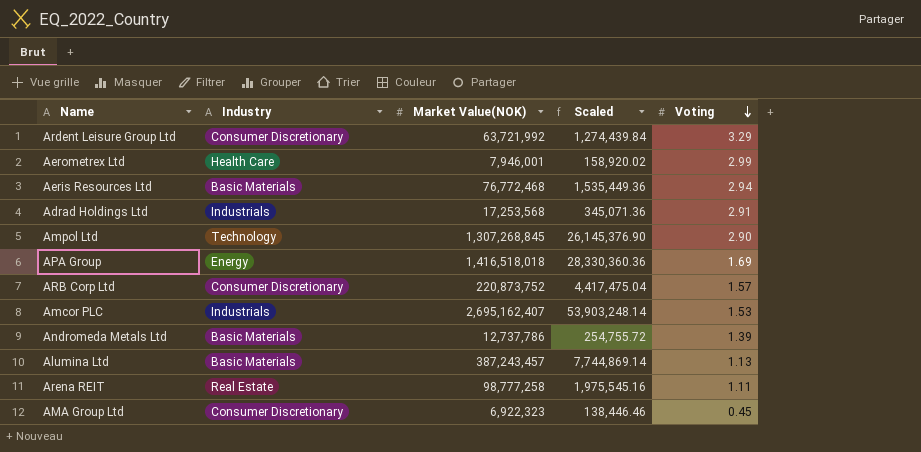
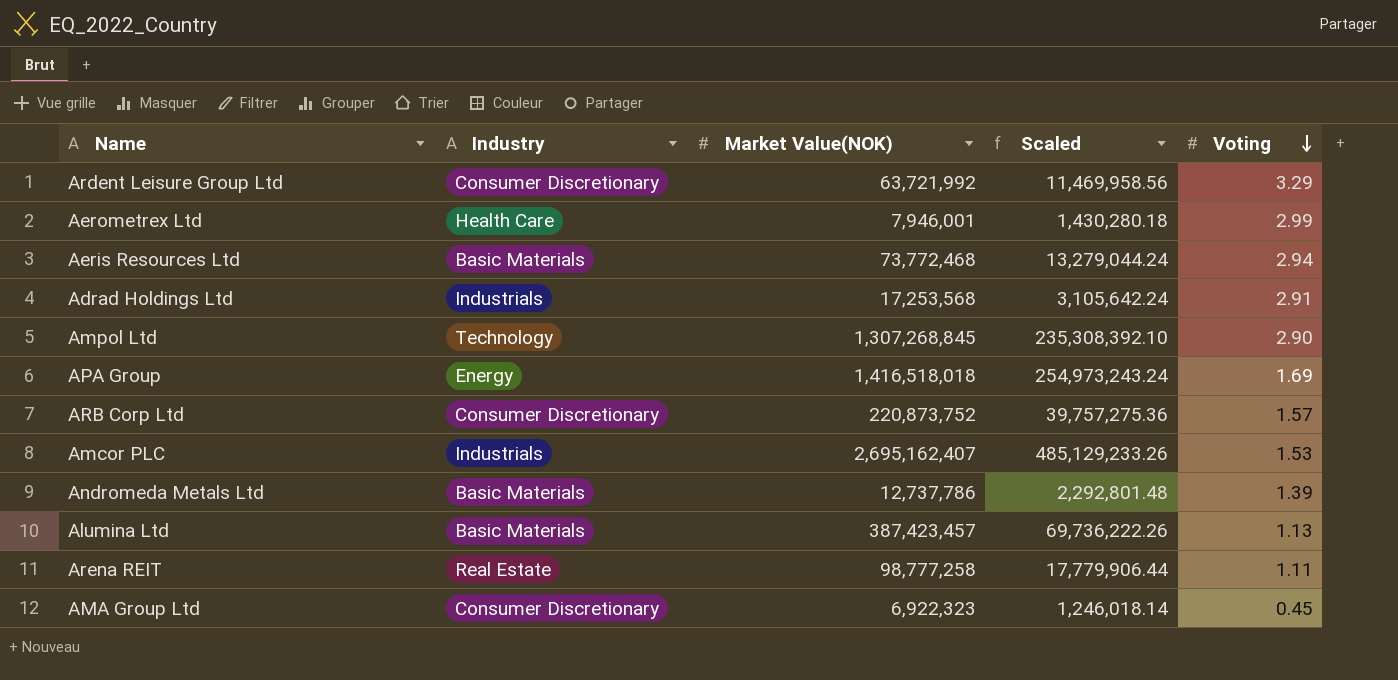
column Scaled | formula: [Market Value(NOK)] * 0.02 -> [Market Value(NOK)] * 0.18
Aeris Resources Ltd | Market Value(NOK): 76,772,468 -> 73,772,468
Alumina Ltd | Market Value(NOK): 387,243,457 -> 387,423,457

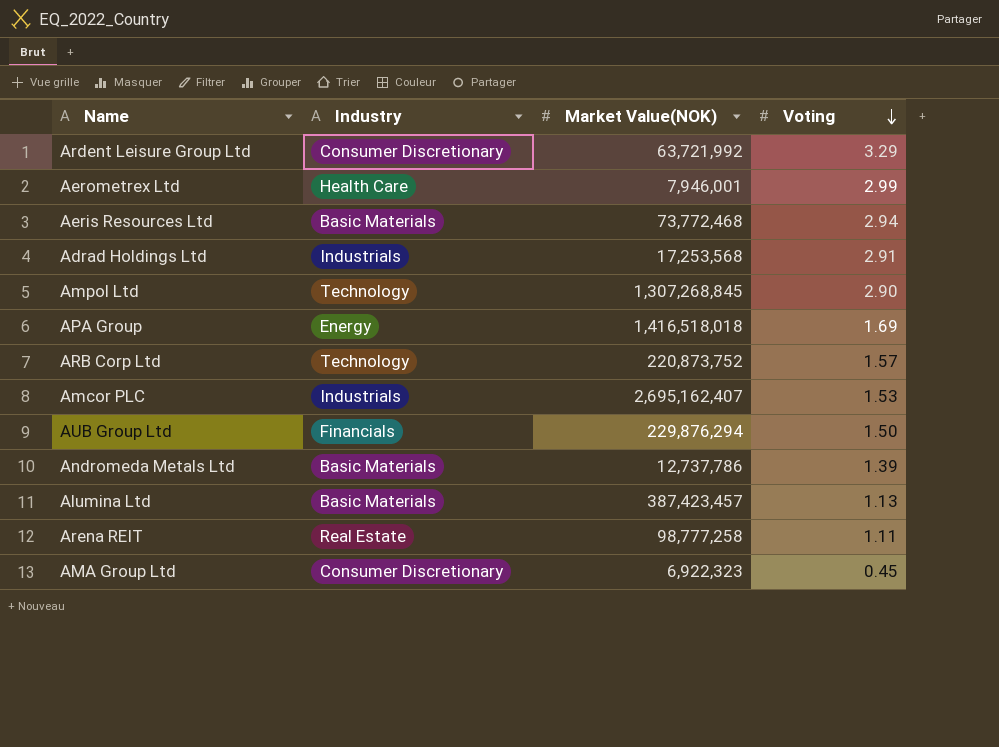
column Scaled | formula: [Market Value(NOK)] * 0.18 -> none
ARB Corp Ltd | Industry: Consumer Discretionary -> Technology
row AUB Group Ltd: none -> Financials | 229,876,294 | 1.50

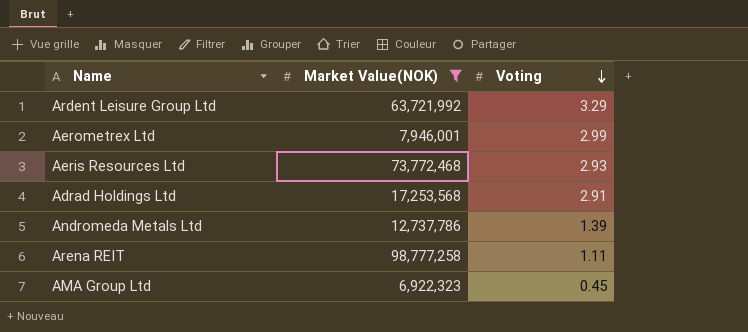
filter: none -> Market Value(NOK) <= 98,777,258
column Industry | position: 2 -> none
Aeris Resources Ltd | Voting: 2.94 -> 2.93

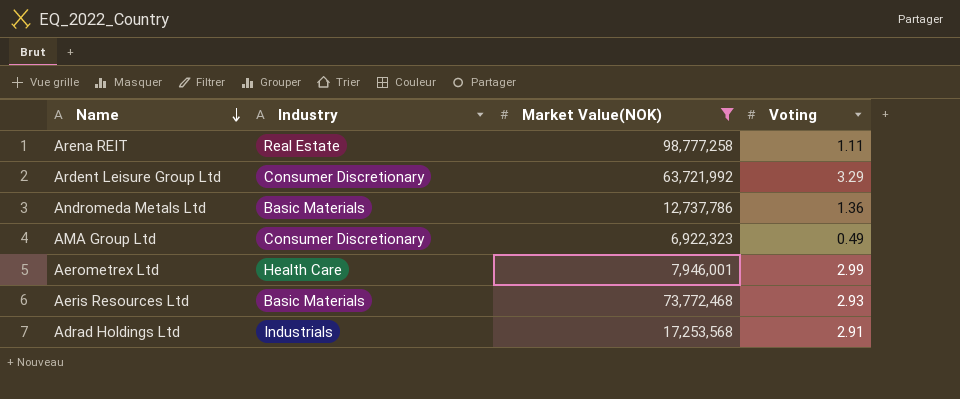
row order: Voting descending -> Name descending
column Industry | position: none -> 2
Andromeda Metals Ltd | Voting: 1.39 -> 1.36
AMA Group Ltd | Voting: 0.45 -> 0.49

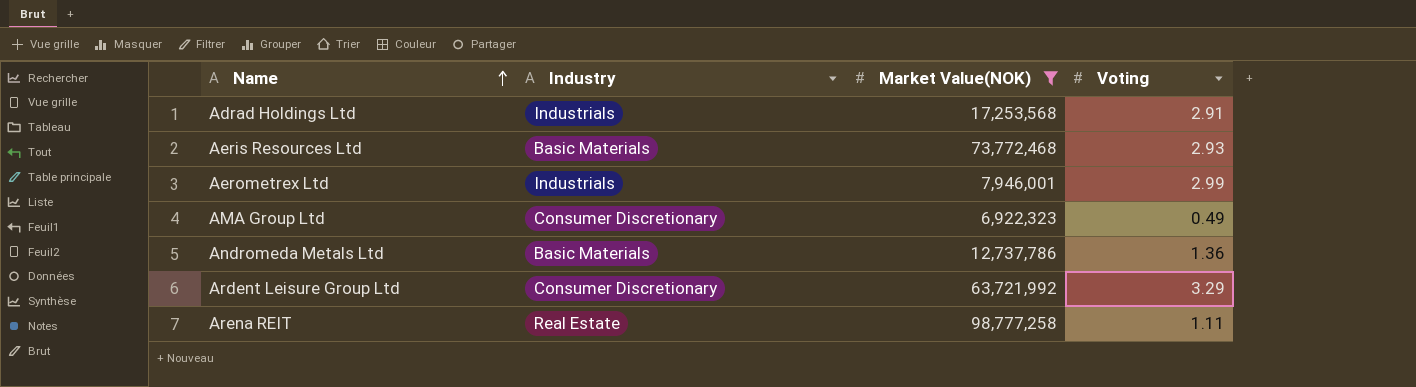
row order: Name descending -> Name ascending
Aerometrex Ltd | Industry: Health Care -> Industrials

